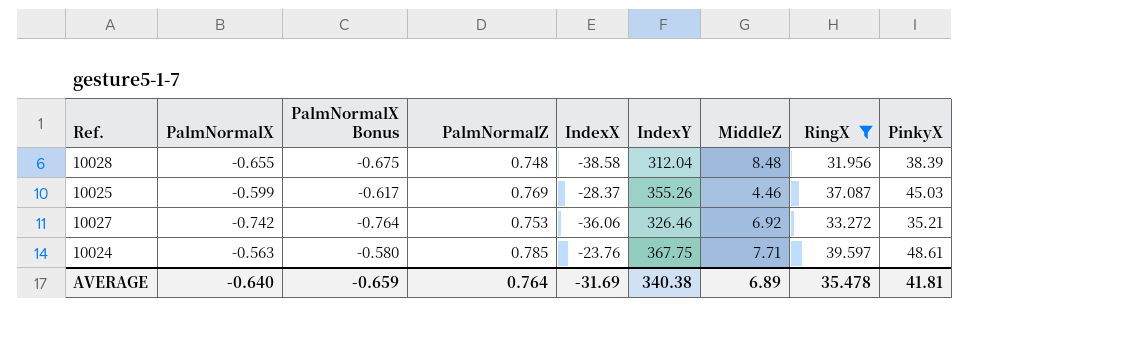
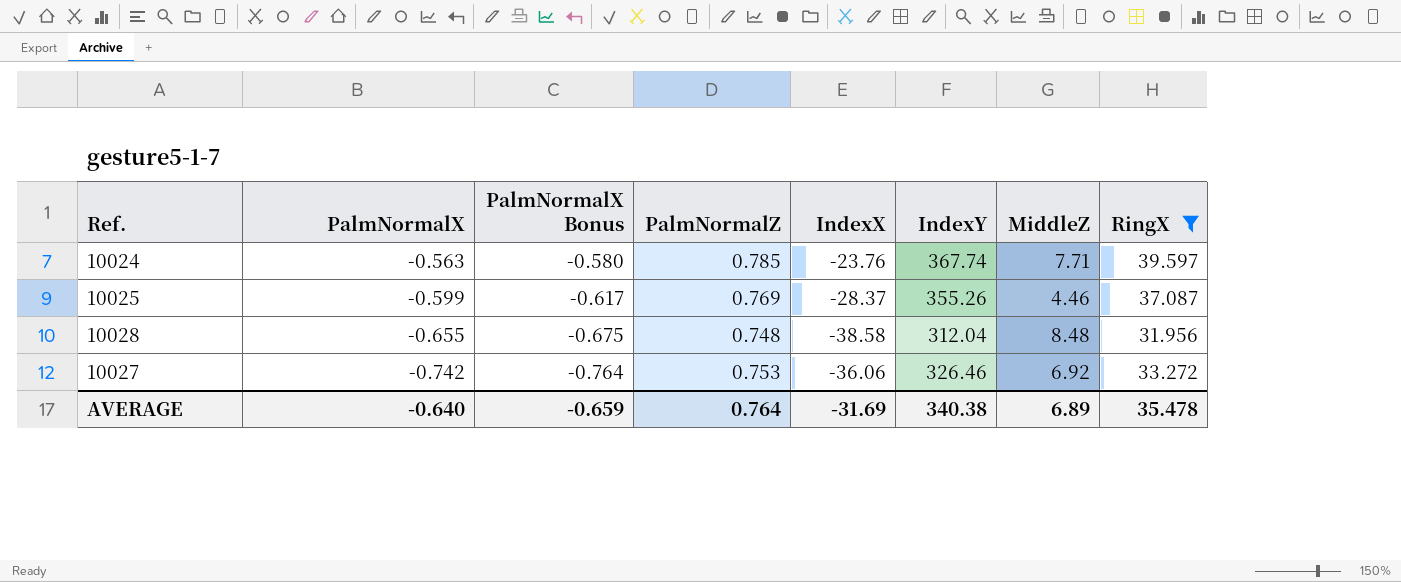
row order: none -> PalmNormalX descending
column PinkyX | position: 9 -> none
10024 | IndexY: 367.75 -> 367.74

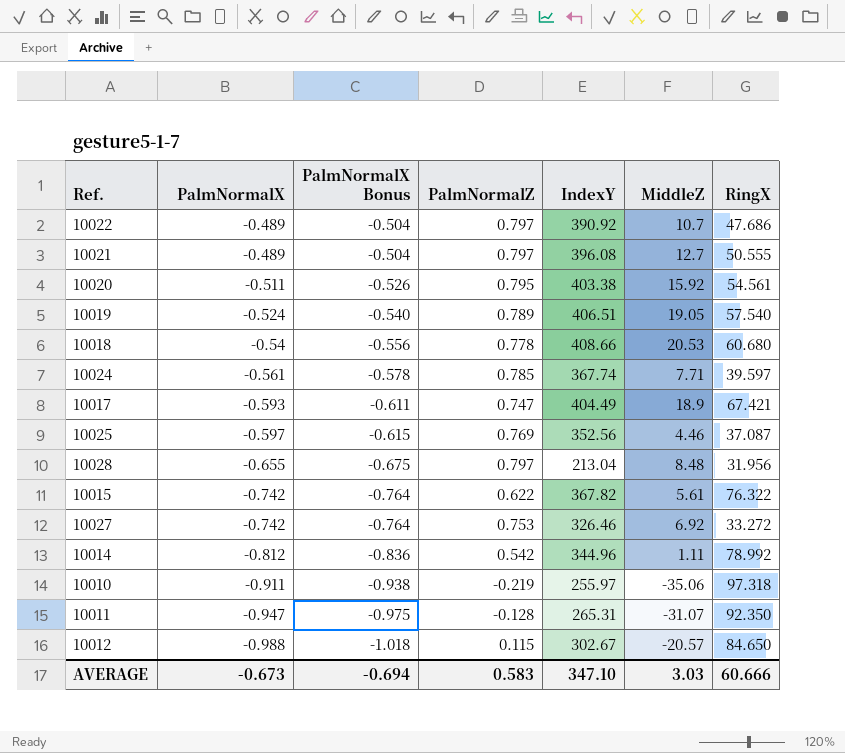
filter: RingX <= 39.597 -> none
column IndexX | position: 5 -> none
10024 | PalmNormalX: -0.563 -> -0.561
10024 | PalmNormalX Bonus: -0.580 -> -0.578
10025 | PalmNormalX: -0.599 -> -0.597
10025 | PalmNormalX Bonus: -0.617 -> -0.615
10025 | IndexY: 355.26 -> 352.56
10028 | PalmNormalZ: 0.748 -> 0.797
10028 | IndexY: 312.04 -> 213.04
AVERAGE | PalmNormalX: -0.640 -> -0.673
AVERAGE | PalmNormalX Bonus: -0.659 -> -0.694
AVERAGE | PalmNormalZ: 0.764 -> 0.583
AVERAGE | IndexY: 340.38 -> 347.10
AVERAGE | MiddleZ: 6.89 -> 3.03
AVERAGE | RingX: 35.478 -> 60.666

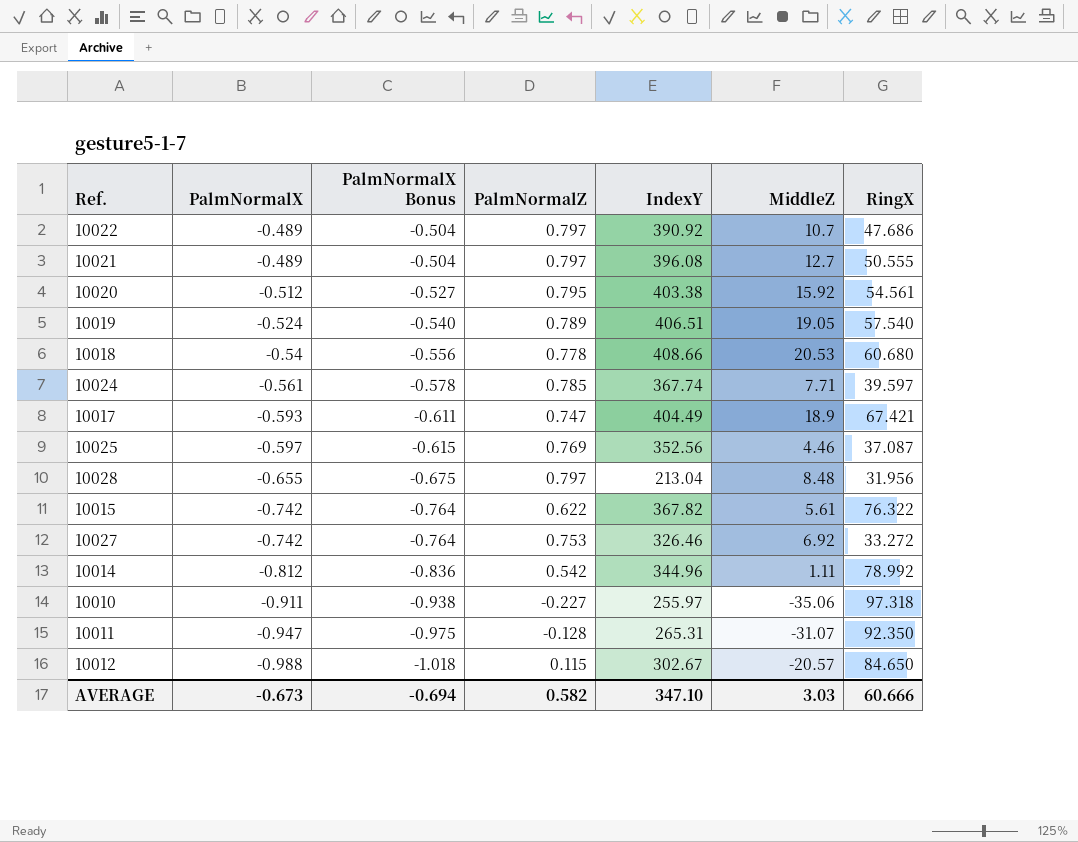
10020 | PalmNormalX: -0.511 -> -0.512
10020 | PalmNormalX Bonus: -0.526 -> -0.527
10010 | PalmNormalZ: -0.219 -> -0.227
AVERAGE | PalmNormalZ: 0.583 -> 0.582

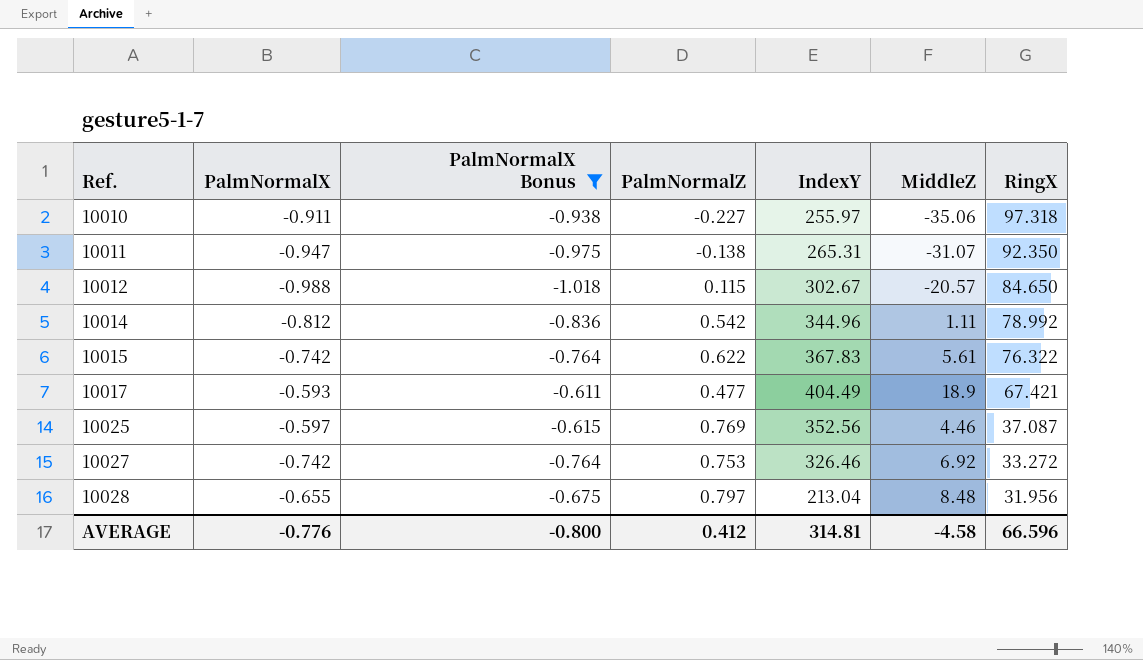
filter: none -> PalmNormalX Bonus <= -0.611
row order: PalmNormalX descending -> Ref. ascending
10011 | PalmNormalZ: -0.128 -> -0.138
10015 | IndexY: 367.82 -> 367.83
10017 | PalmNormalZ: 0.747 -> 0.477
AVERAGE | PalmNormalX: -0.673 -> -0.776
AVERAGE | PalmNormalX Bonus: -0.694 -> -0.800
AVERAGE | PalmNormalZ: 0.582 -> 0.412
AVERAGE | IndexY: 347.10 -> 314.81
AVERAGE | MiddleZ: 3.03 -> -4.58
AVERAGE | RingX: 60.666 -> 66.596

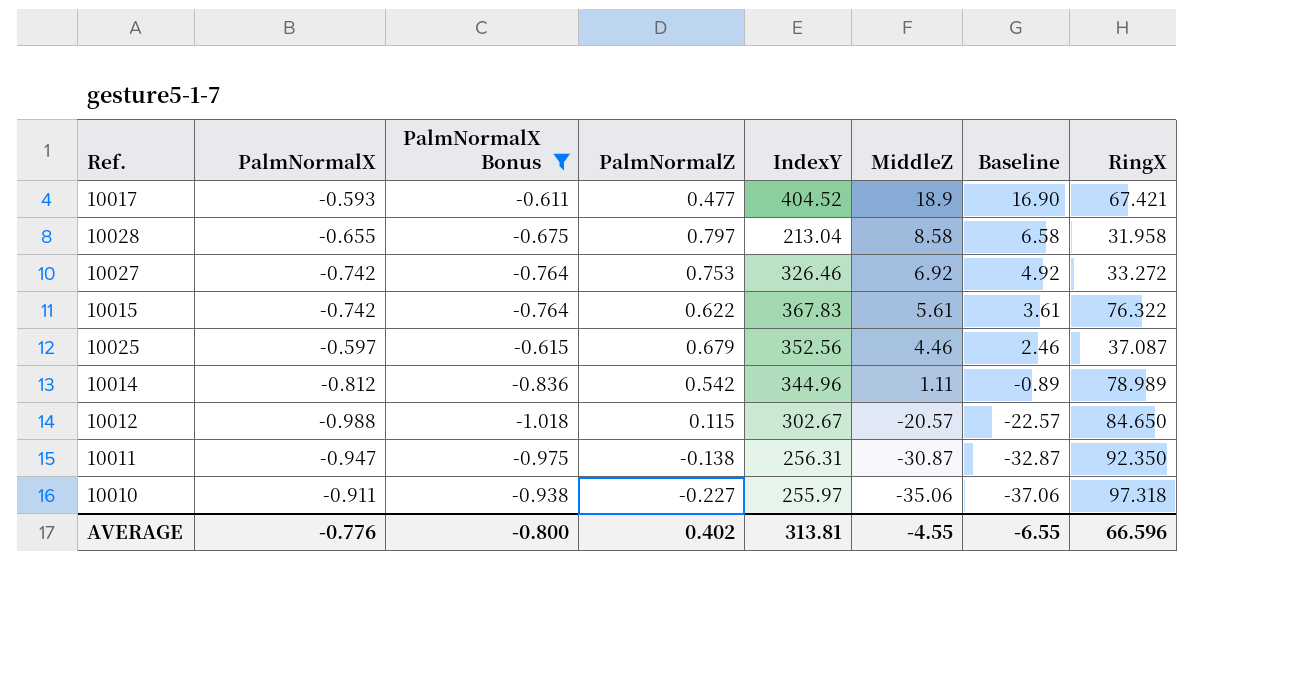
row order: Ref. ascending -> MiddleZ descending
column Baseline | formula: none -> [MiddleZ] - 2
10017 | IndexY: 404.49 -> 404.52
10028 | MiddleZ: 8.48 -> 8.58
10028 | RingX: 31.956 -> 31.958
10025 | PalmNormalZ: 0.769 -> 0.679
10014 | RingX: 78.992 -> 78.989
10011 | IndexY: 265.31 -> 256.31
10011 | MiddleZ: -31.07 -> -30.87
AVERAGE | PalmNormalZ: 0.412 -> 0.402
AVERAGE | IndexY: 314.81 -> 313.81
AVERAGE | MiddleZ: -4.58 -> -4.55

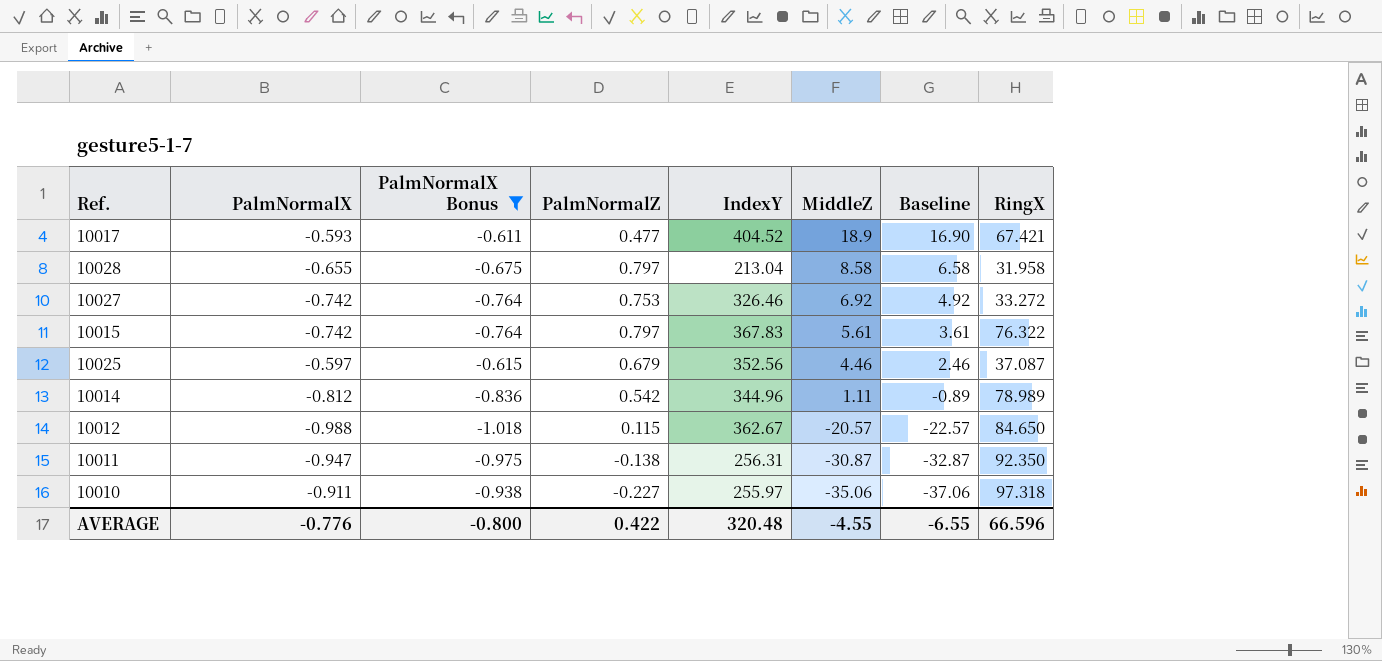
10015 | PalmNormalZ: 0.622 -> 0.797
10012 | IndexY: 302.67 -> 362.67
AVERAGE | PalmNormalZ: 0.402 -> 0.422
AVERAGE | IndexY: 313.81 -> 320.48

